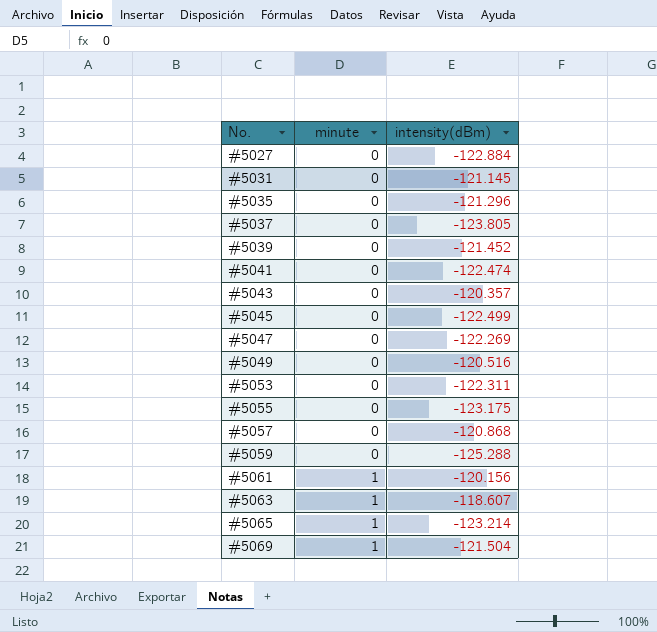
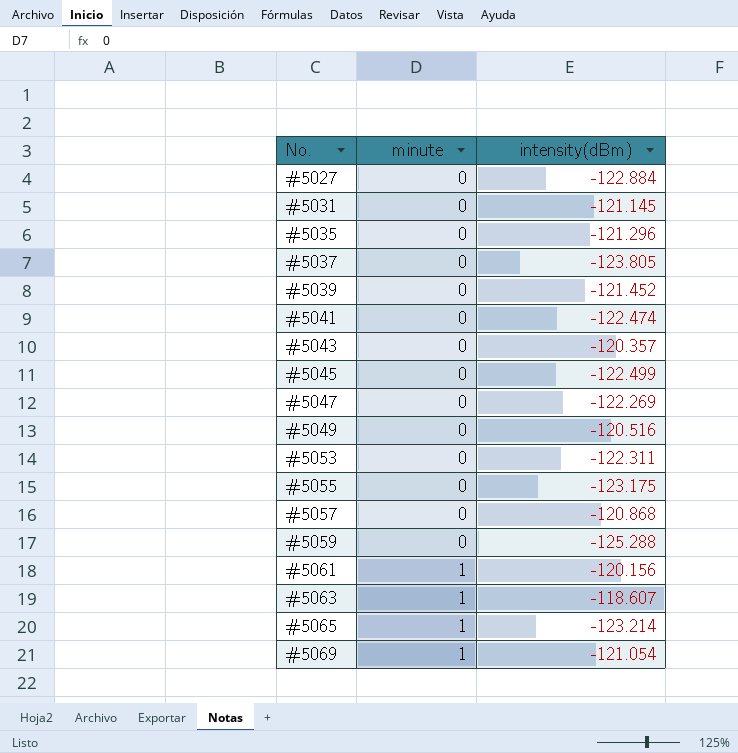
#5069 | intensity(dBm): -121.504 -> -121.054

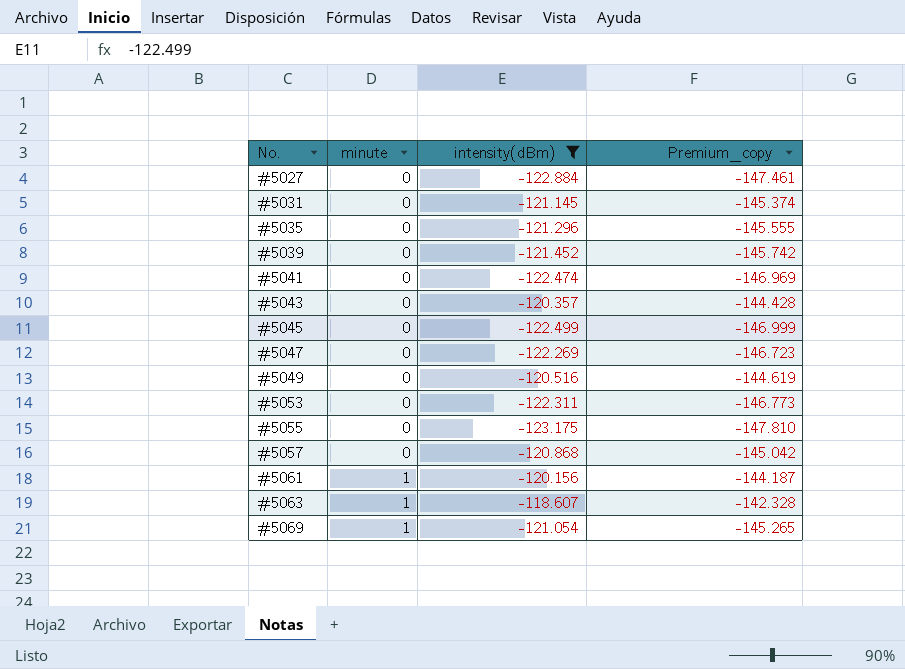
filter: none -> intensity(dBm) >= -123.175
column Premium_copy | formula: none -> [intensity(dBm)] * 1.2

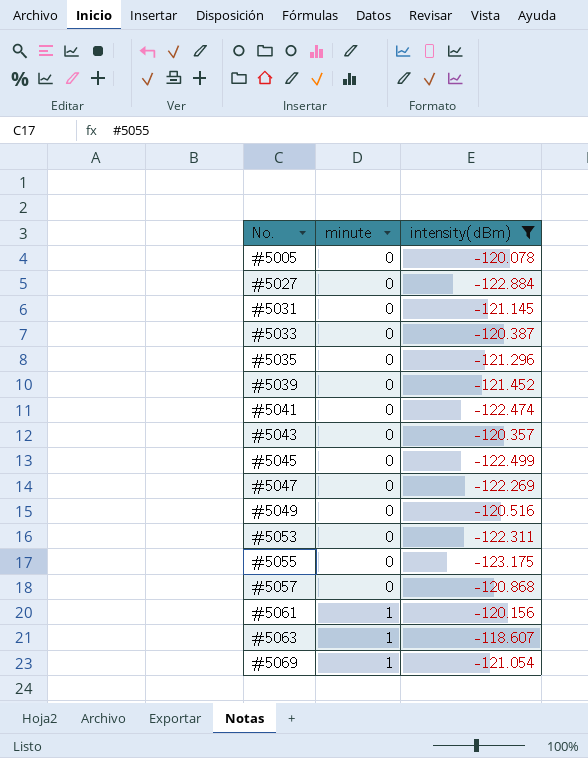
column Premium_copy | formula: [intensity(dBm)] * 1.2 -> none
row #5005: none -> 0 | -120.078
row #5033: none -> 0 | -120.387

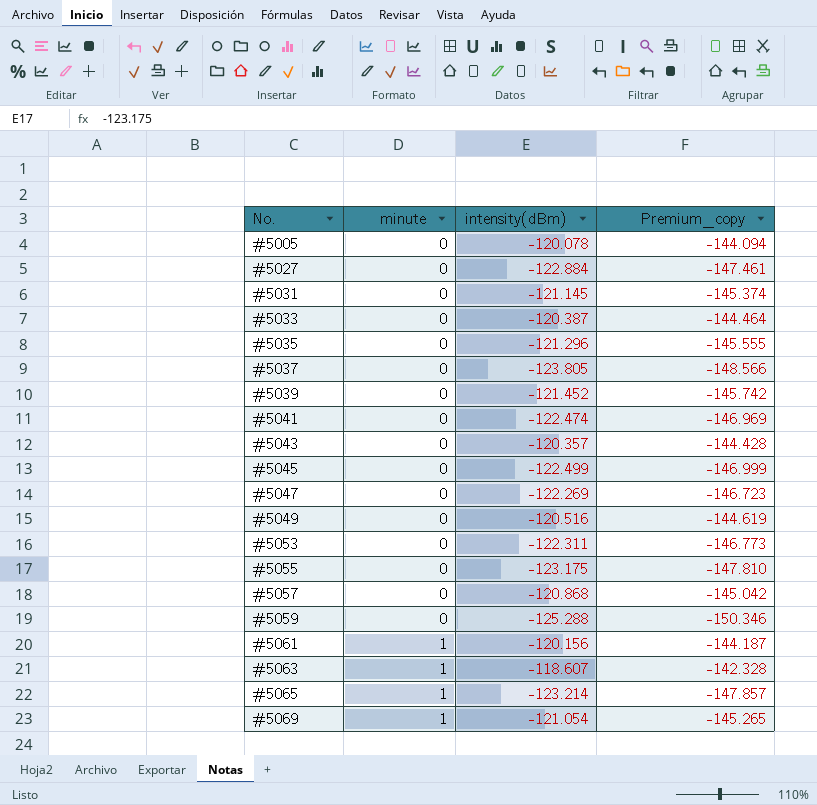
filter: intensity(dBm) >= -123.175 -> none
column Premium_copy | formula: none -> [intensity(dBm)] * 1.2

